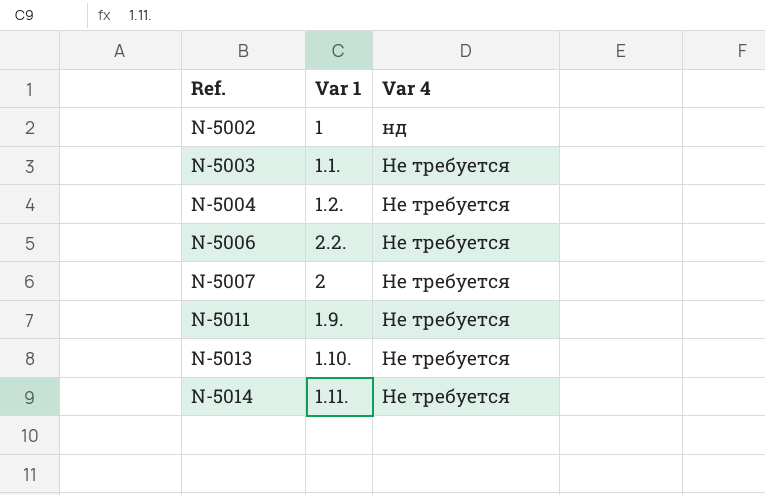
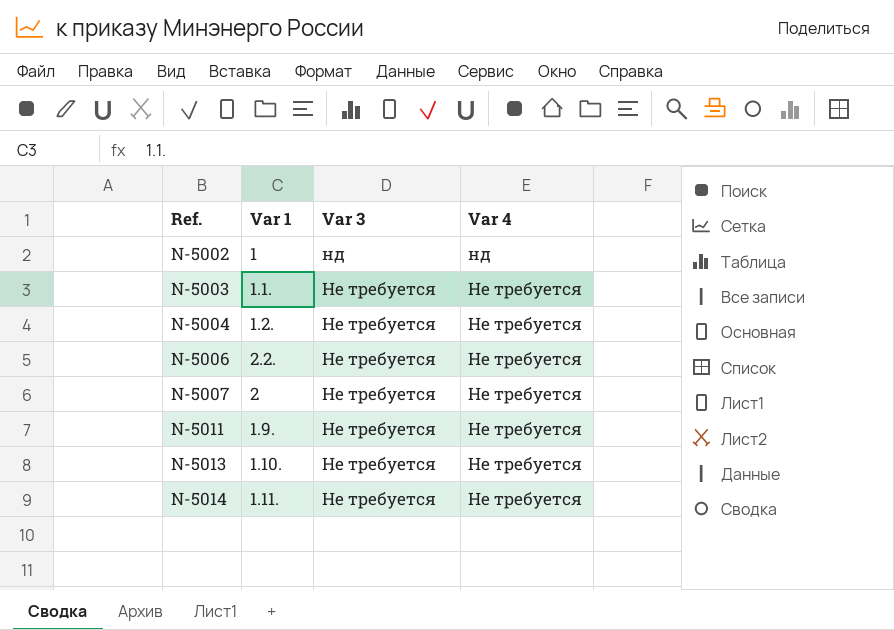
column Var 3 | position: none -> 3

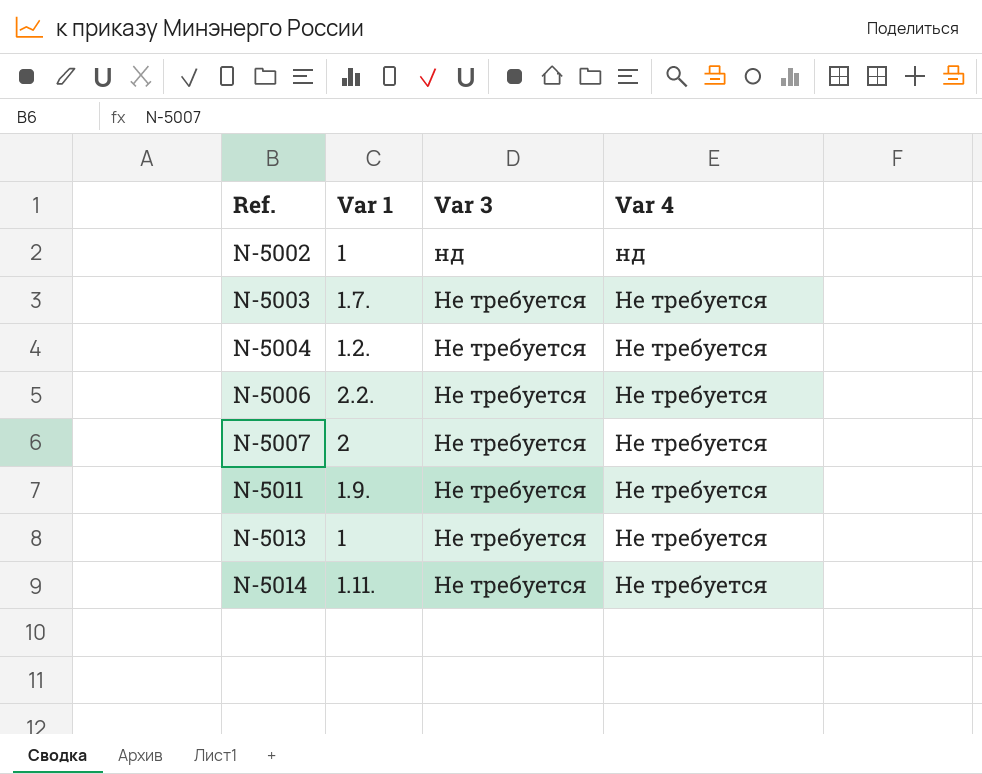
N-5003 | Var 1: 1.1. -> 1.7.
N-5013 | Var 1: 1.10. -> 1

